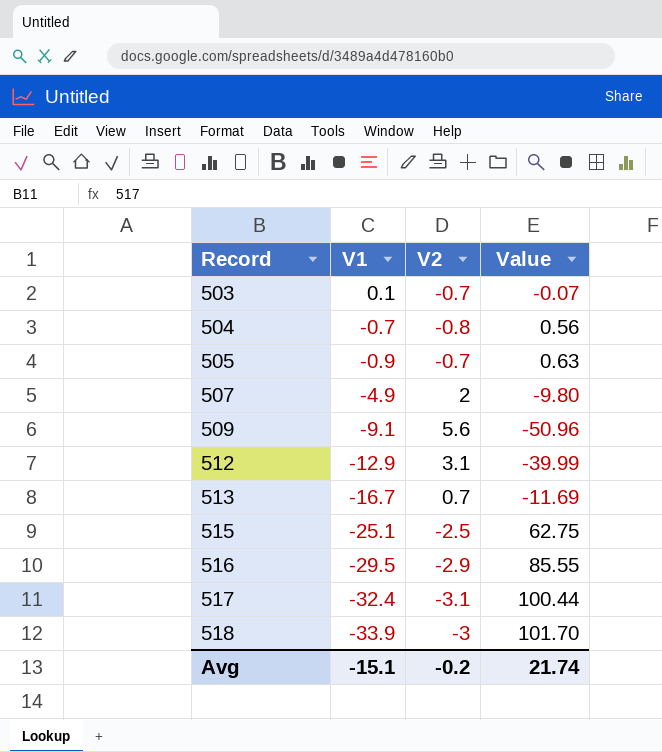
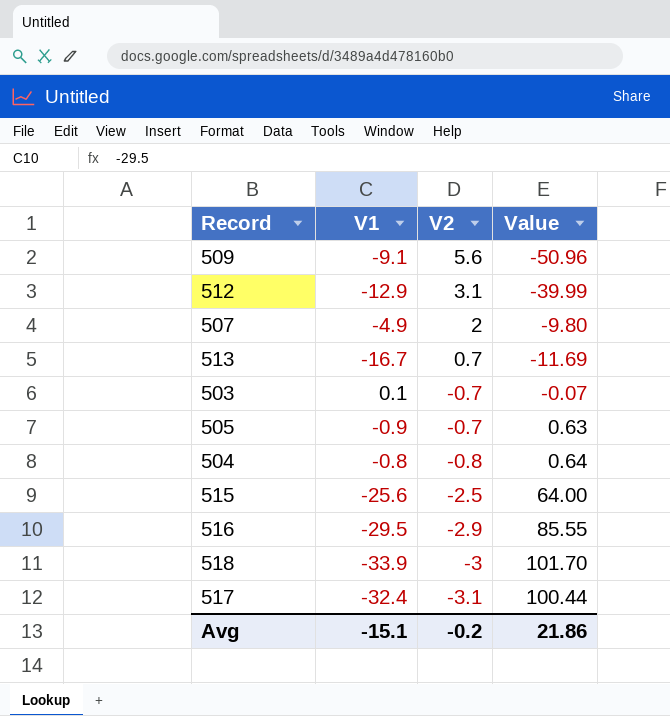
row order: Record ascending -> V2 descending
504 | V1: -0.7 -> -0.8
504 | Value: 0.56 -> 0.64
515 | V1: -25.1 -> -25.6
515 | Value: 62.75 -> 64.00
Avg | Value: 21.74 -> 21.86

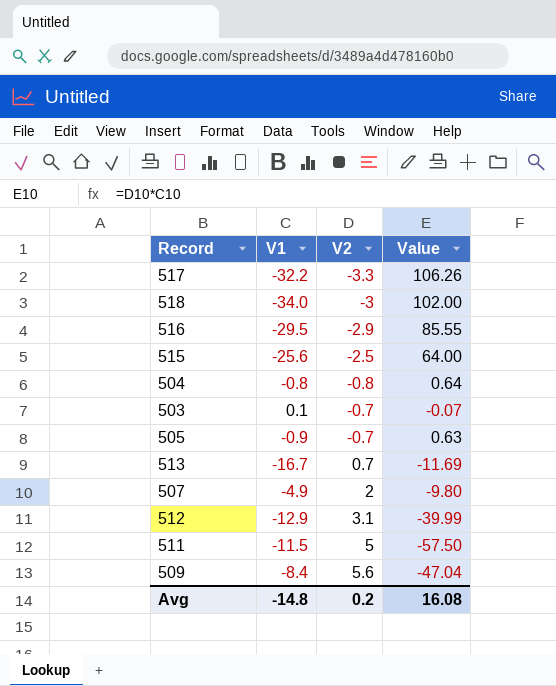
row order: V2 descending -> V2 ascending
517 | V1: -32.4 -> -32.2
517 | V2: -3.1 -> -3.3
517 | Value: 100.44 -> 106.26
518 | V1: -33.9 -> -34.0
518 | Value: 101.70 -> 102.00
row 511: none -> -11.5 | 5 | -57.50
509 | V1: -9.1 -> -8.4
509 | Value: -50.96 -> -47.04
Avg | V1: -15.1 -> -14.8
Avg | V2: -0.2 -> 0.2
Avg | Value: 21.86 -> 16.08

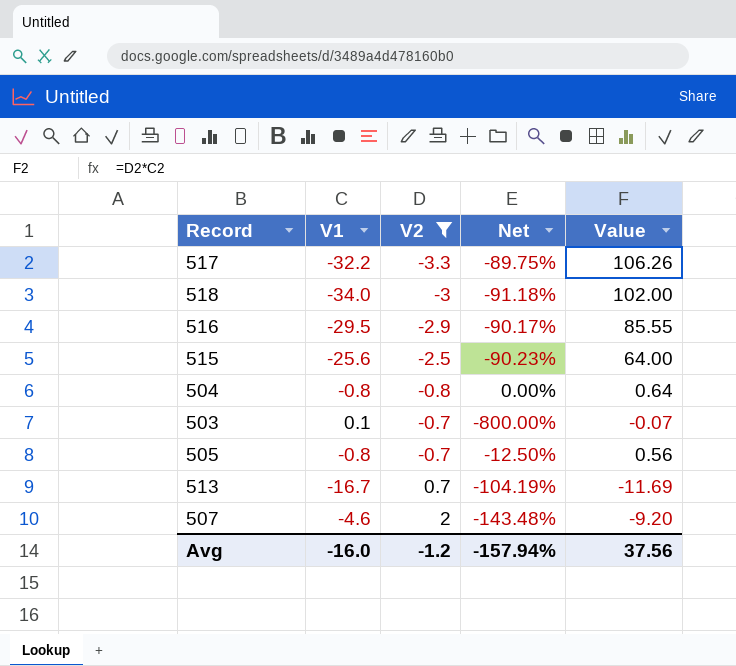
filter: none -> V2 <= 2
column Net | formula: none -> ([V2] - [V1]) / [V1]
505 | V1: -0.9 -> -0.8
505 | Value: 0.63 -> 0.56
507 | V1: -4.9 -> -4.6
507 | Value: -9.80 -> -9.20
Avg | V1: -14.8 -> -16.0
Avg | V2: 0.2 -> -1.2
Avg | Value: 16.08 -> 37.56

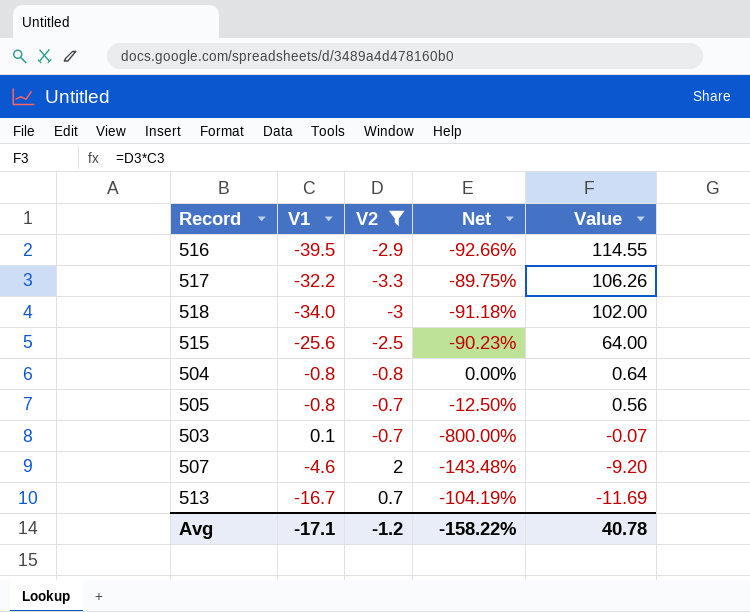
row order: V2 ascending -> Value descending
516 | V1: -29.5 -> -39.5
516 | Net: -90.17% -> -92.66%
516 | Value: 85.55 -> 114.55
Avg | V1: -16.0 -> -17.1
Avg | Net: -157.94% -> -158.22%
Avg | Value: 37.56 -> 40.78

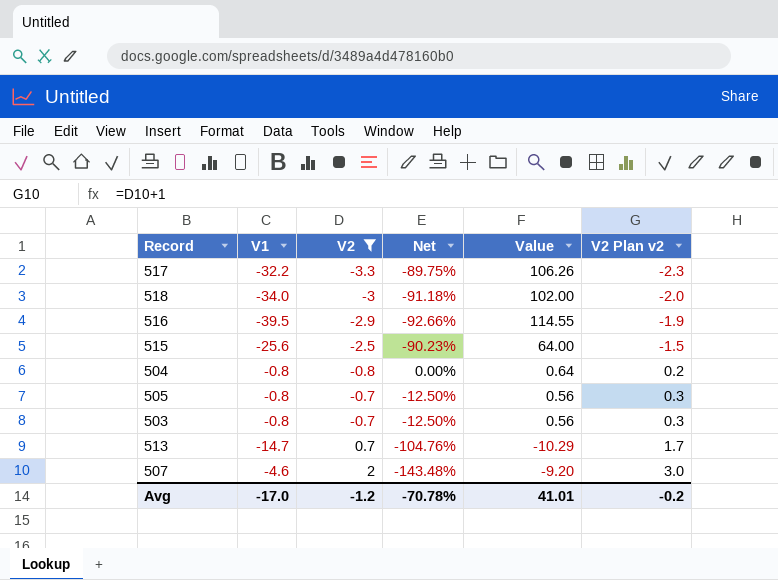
row order: Value descending -> V2 ascending
column V2 Plan v2 | formula: none -> [V2] + 1
503 | V1: 0.1 -> -0.8
503 | Net: -800.00% -> -12.50%
503 | Value: -0.07 -> 0.56
513 | V1: -16.7 -> -14.7
513 | Net: -104.19% -> -104.76%
513 | Value: -11.69 -> -10.29
Avg | V1: -17.1 -> -17.0
Avg | Net: -158.22% -> -70.78%
Avg | Value: 40.78 -> 41.01

